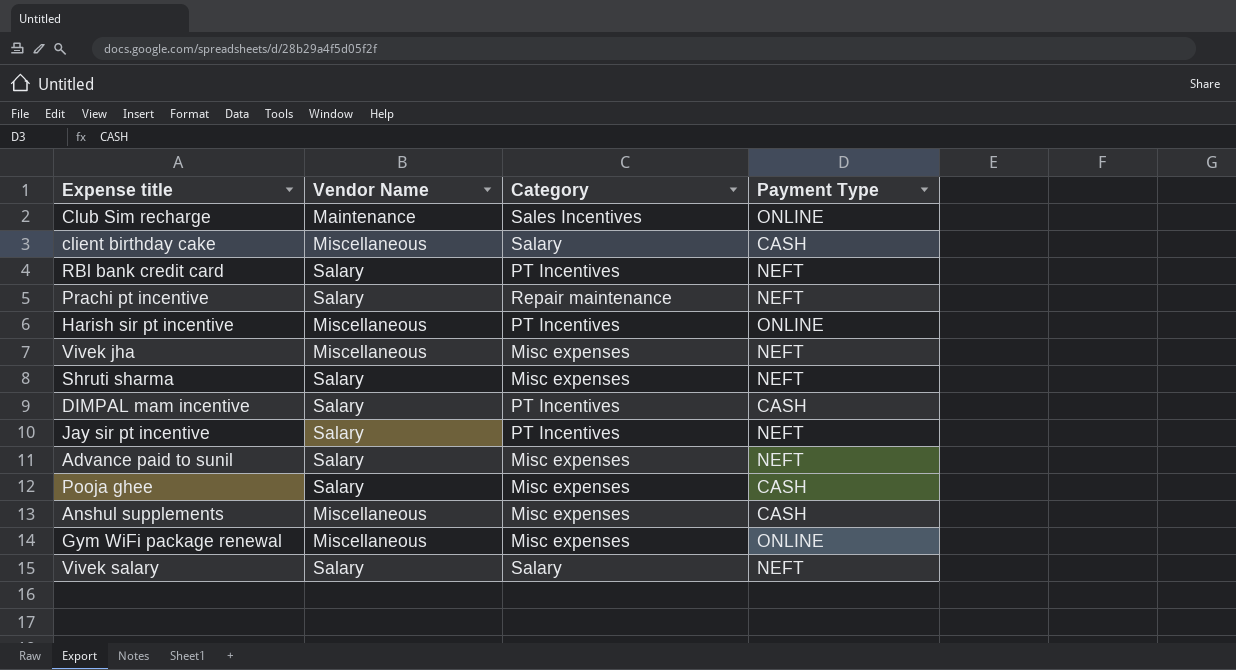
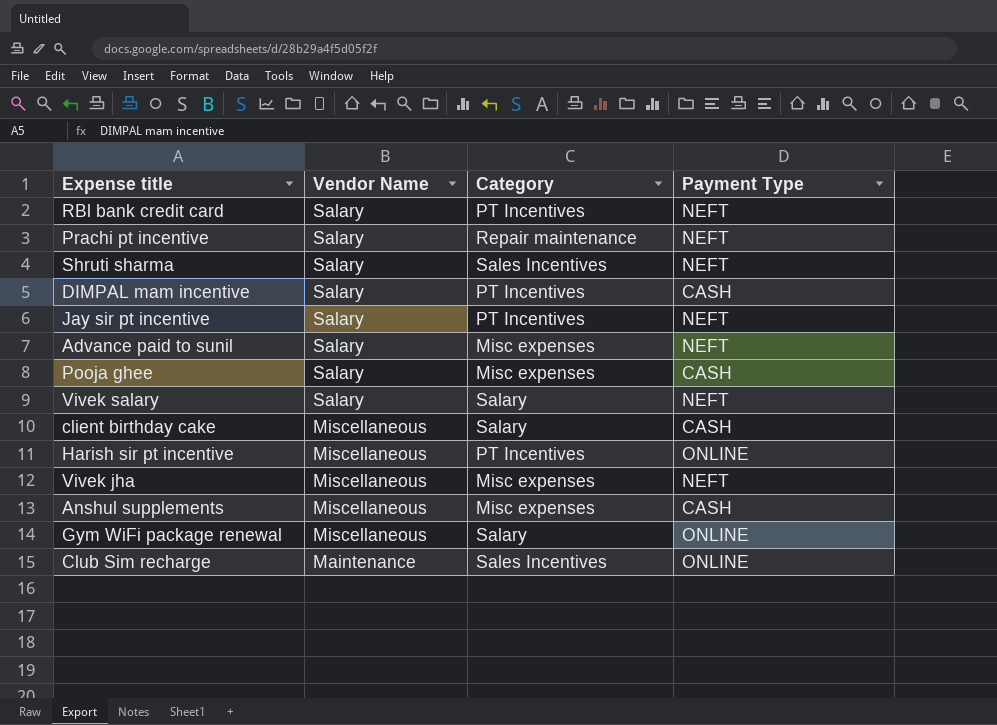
row order: none -> Vendor Name descending
Shruti sharma | Category: Misc expenses -> Sales Incentives
Gym WiFi package renewal | Category: Misc expenses -> Salary

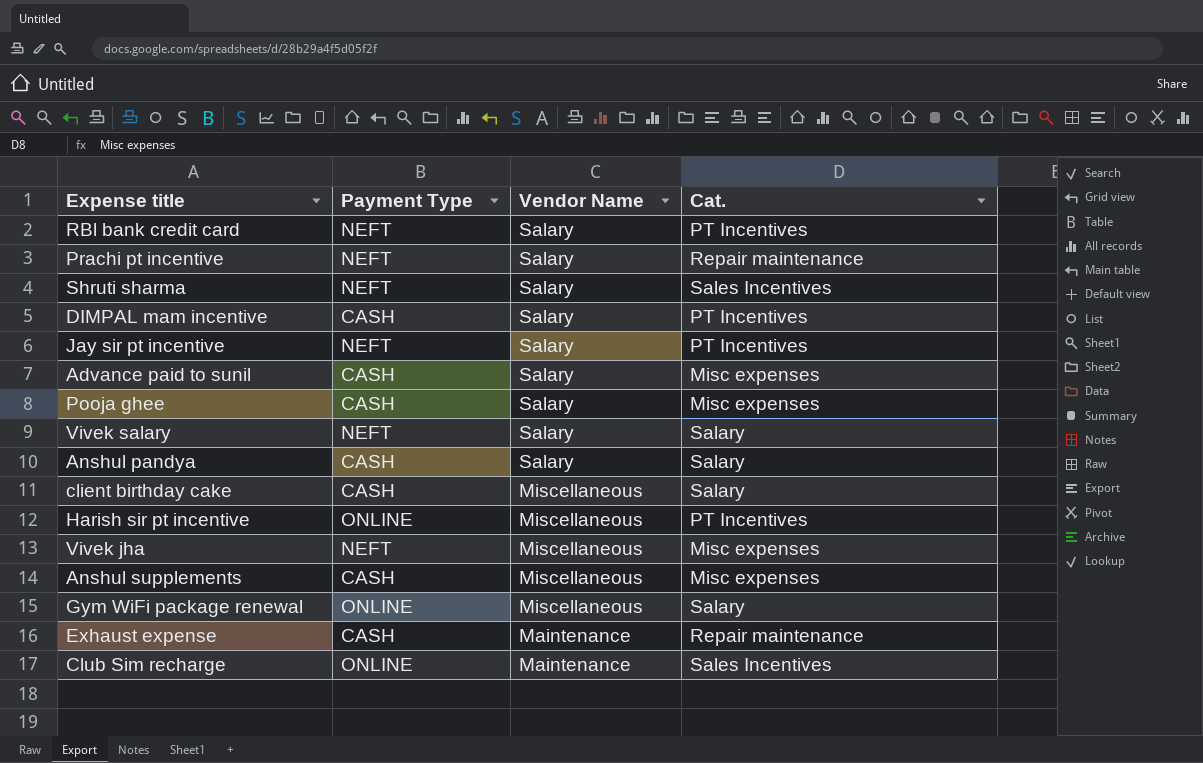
column Payment Type | position: 4 -> 2
column name: Category -> Cat.
Advance paid to sunil | Payment Type: NEFT -> CASH
row Anshul pandya: none -> CASH | Salary | Salary
row Exhaust expense: none -> CASH | Maintenance | Repair maintenance

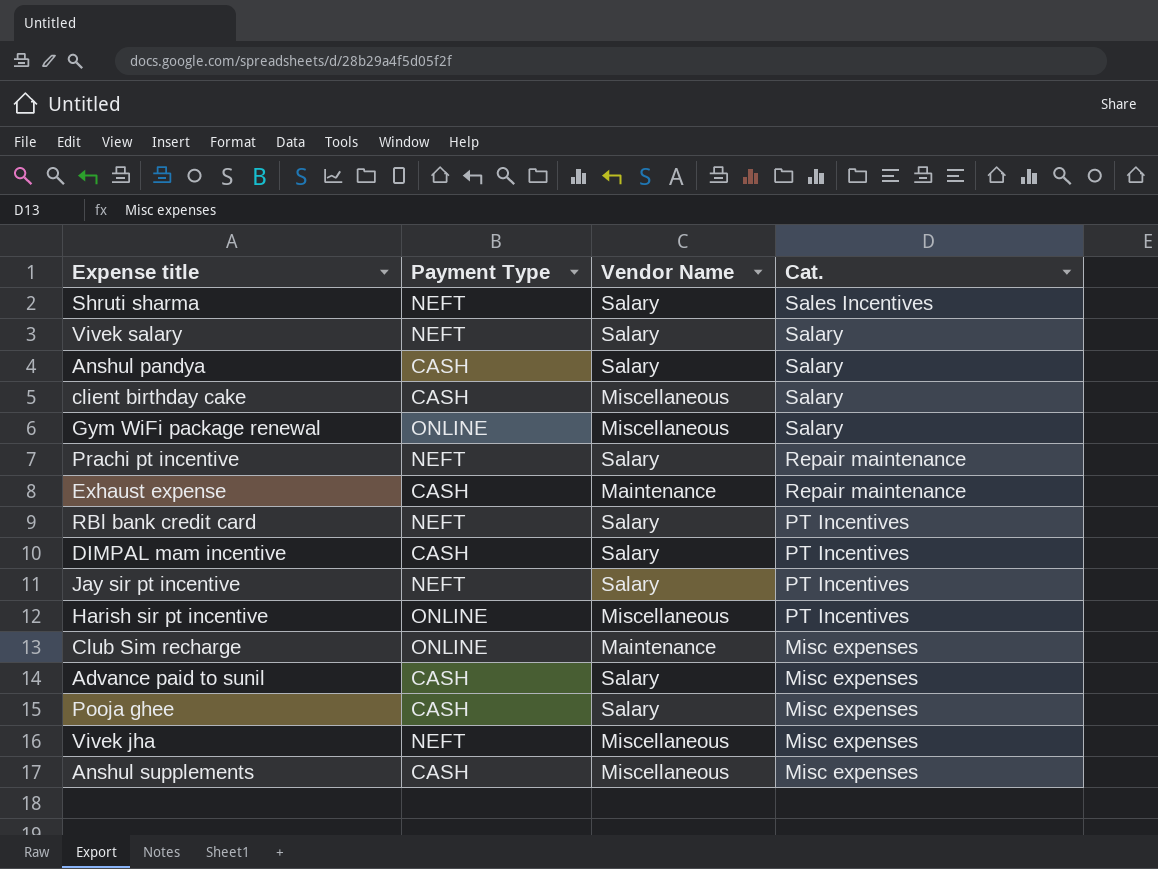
row order: Vendor Name descending -> Cat. descending
Club Sim recharge | Cat.: Sales Incentives -> Misc expenses

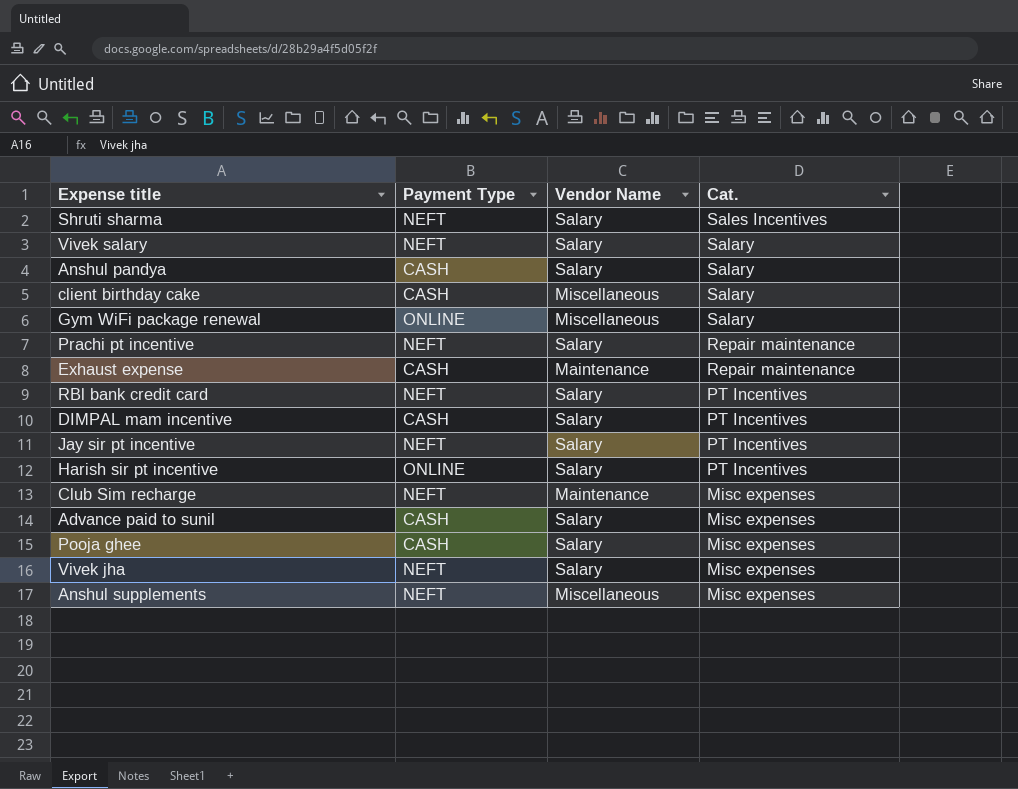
Harish sir pt incentive | Vendor Name: Miscellaneous -> Salary
Club Sim recharge | Payment Type: ONLINE -> NEFT
Vivek jha | Vendor Name: Miscellaneous -> Salary
Anshul supplements | Payment Type: CASH -> NEFT

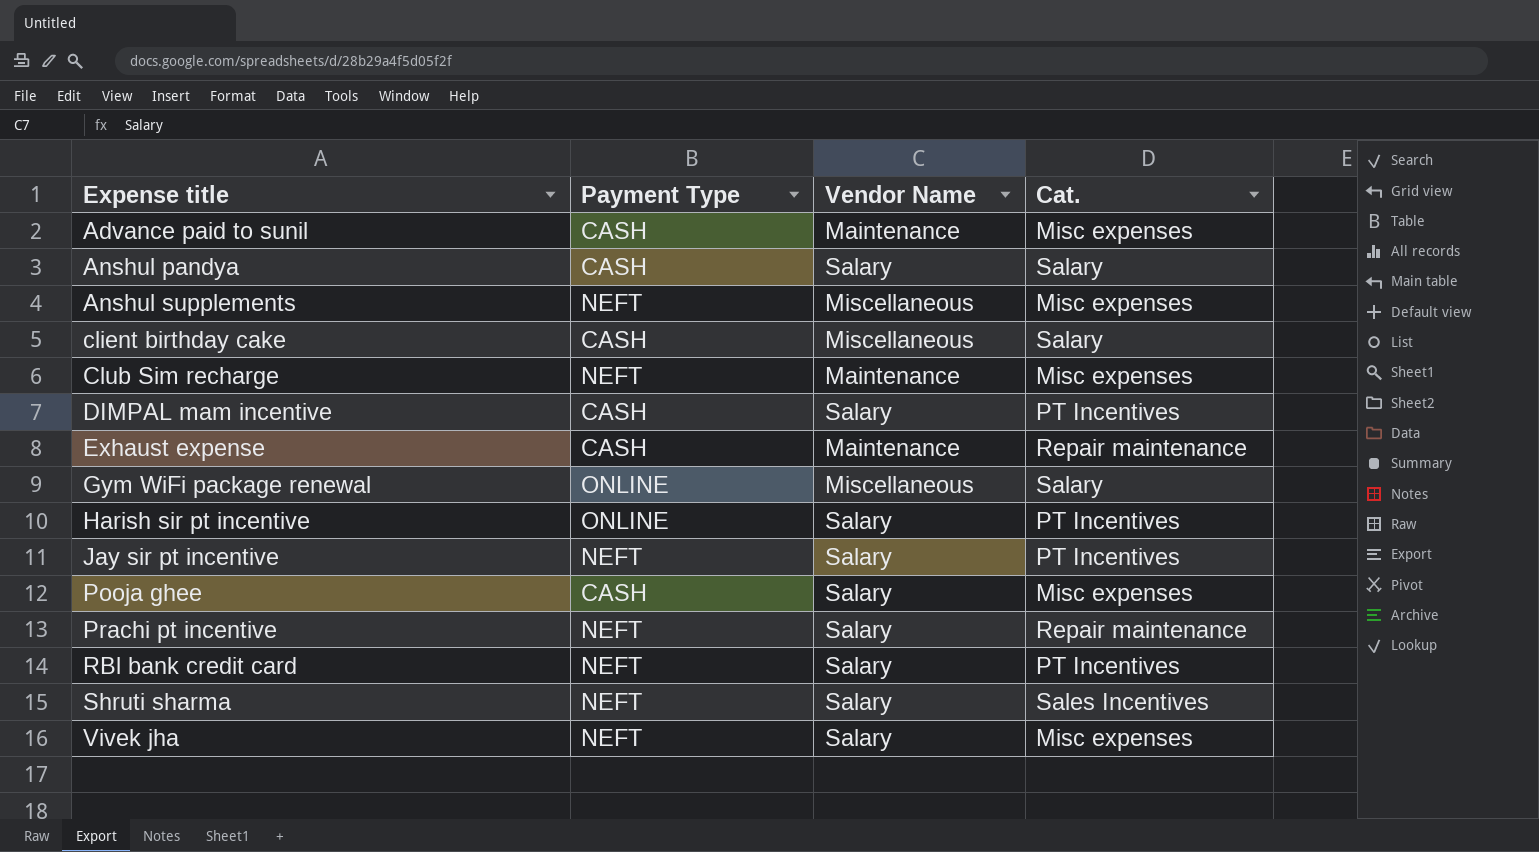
row order: Cat. descending -> Expense title ascending
row Vivek salary: NEFT | Salary | Salary -> none
Advance paid to sunil | Vendor Name: Salary -> Maintenance

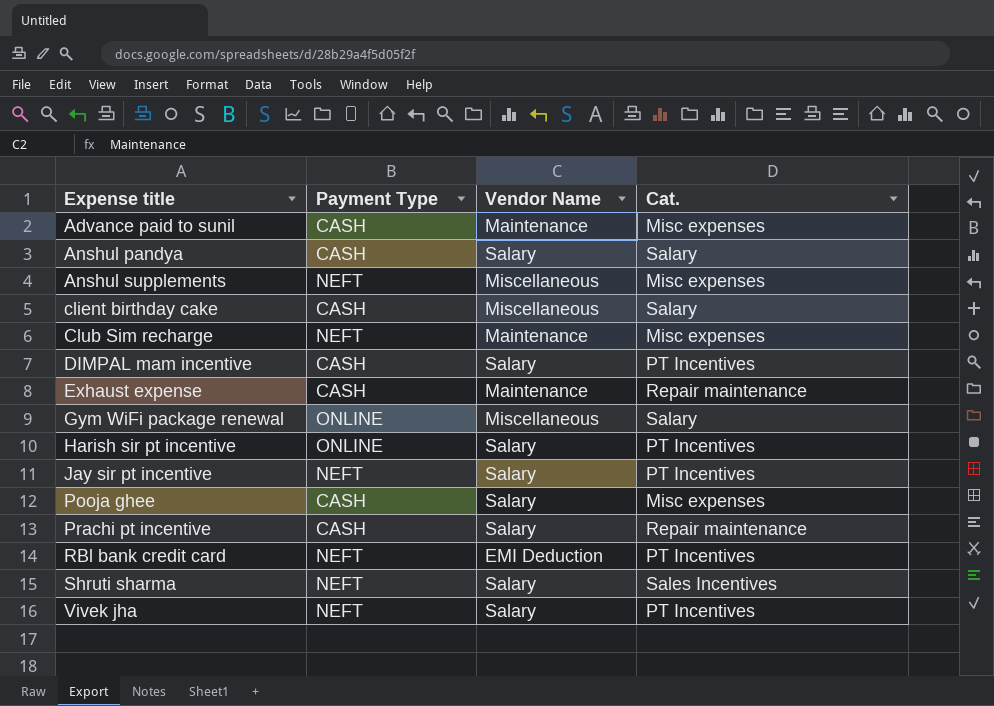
Prachi pt incentive | Payment Type: NEFT -> CASH
RBl bank credit card | Vendor Name: Salary -> EMI Deduction
Vivek jha | Cat.: Misc expenses -> PT Incentives

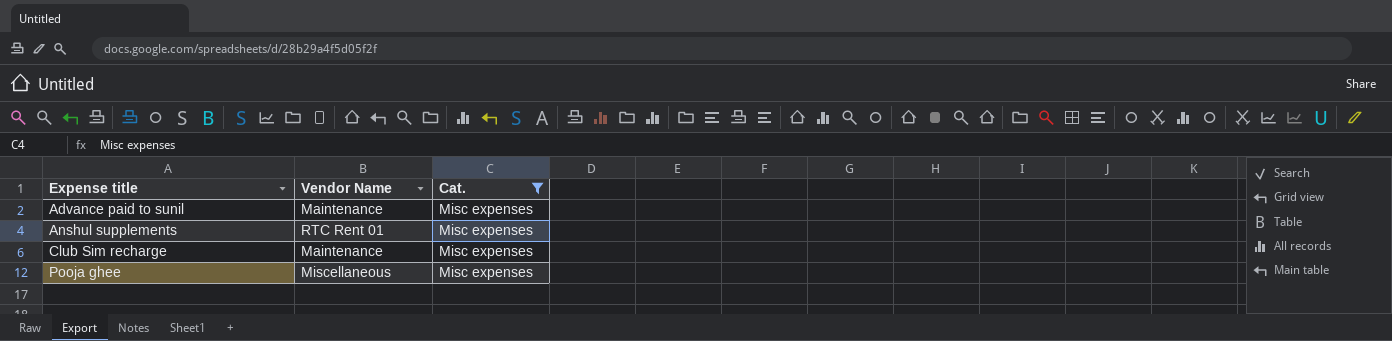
filter: none -> Cat. = Misc expenses
column Payment Type | position: 2 -> none
Anshul supplements | Vendor Name: Miscellaneous -> RTC Rent 01
Pooja ghee | Vendor Name: Salary -> Miscellaneous

